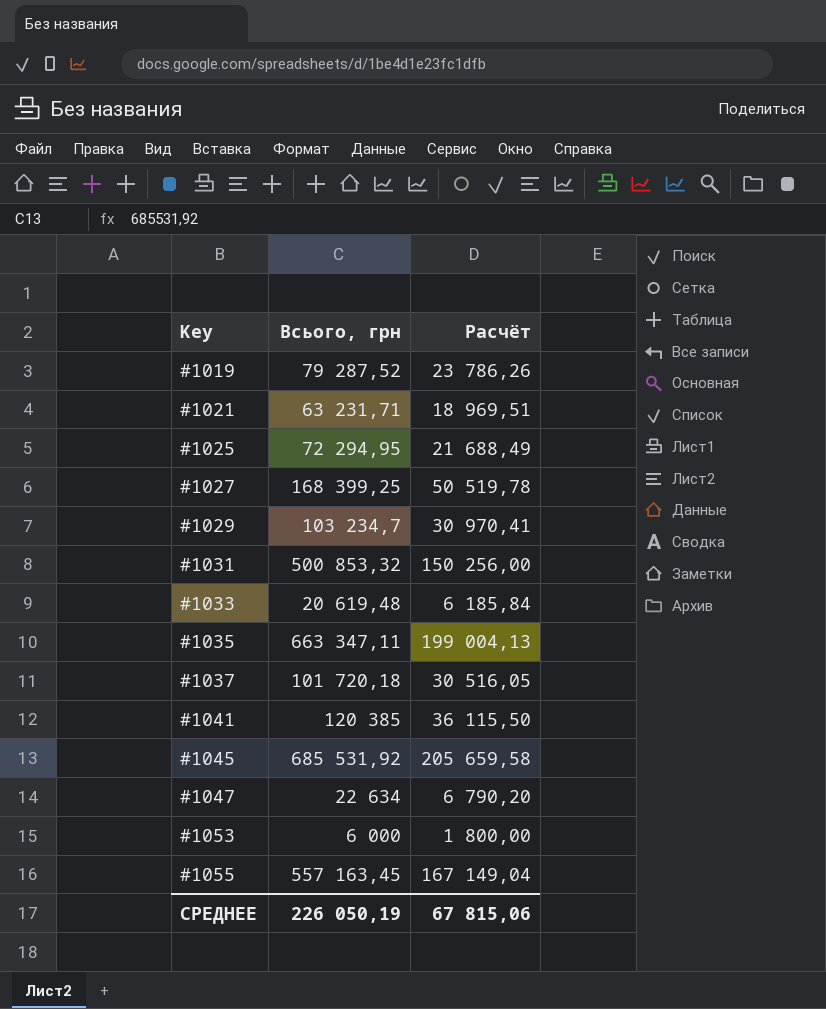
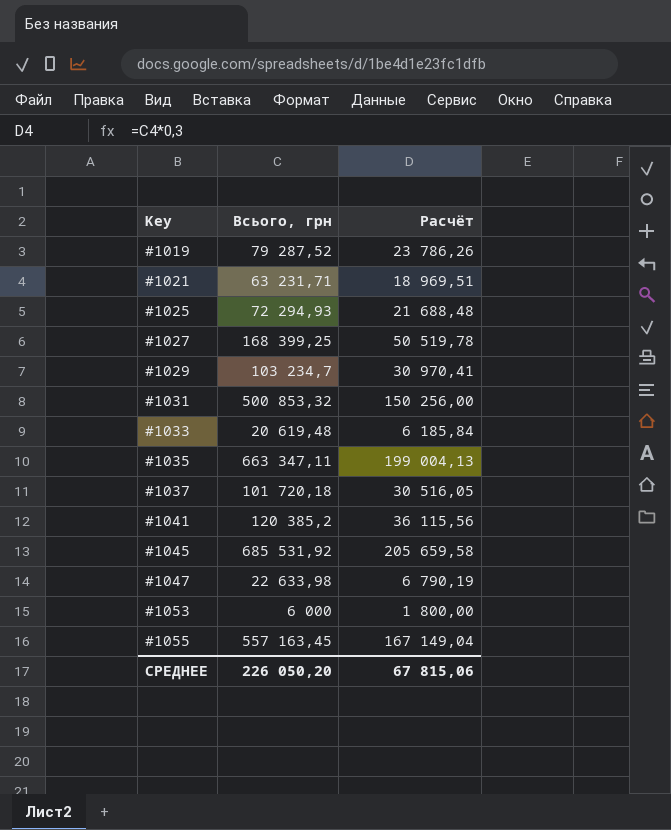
#1025 | Всього, грн: 72 294,95 -> 72 294,93
#1025 | Расчёт: 21 688,49 -> 21 688,48
#1041 | Всього, грн: 120 385 -> 120 385,2
#1041 | Расчёт: 36 115,50 -> 36 115,56
#1047 | Всього, грн: 22 634 -> 22 633,98
#1047 | Расчёт: 6 790,20 -> 6 790,19
СРЕДНЕЕ | Всього, грн: 226 050,19 -> 226 050,20

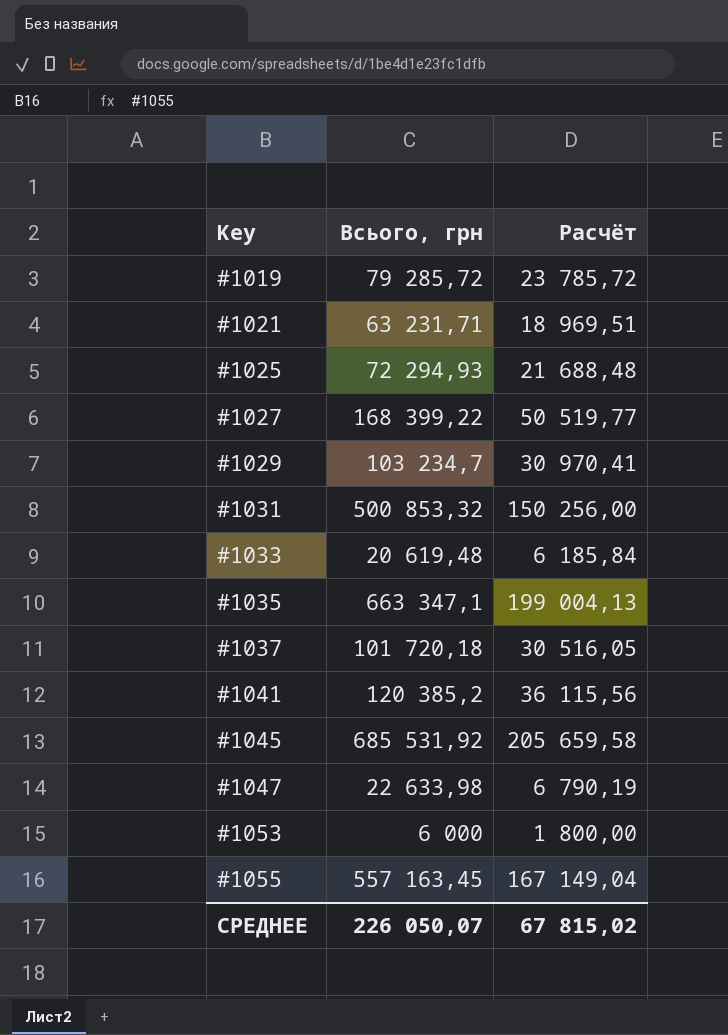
#1019 | Всього, грн: 79 287,52 -> 79 285,72
#1019 | Расчёт: 23 786,26 -> 23 785,72
#1027 | Всього, грн: 168 399,25 -> 168 399,22
#1027 | Расчёт: 50 519,78 -> 50 519,77
#1035 | Всього, грн: 663 347,11 -> 663 347,1
СРЕДНЕЕ | Всього, грн: 226 050,20 -> 226 050,07
СРЕДНЕЕ | Расчёт: 67 815,06 -> 67 815,02

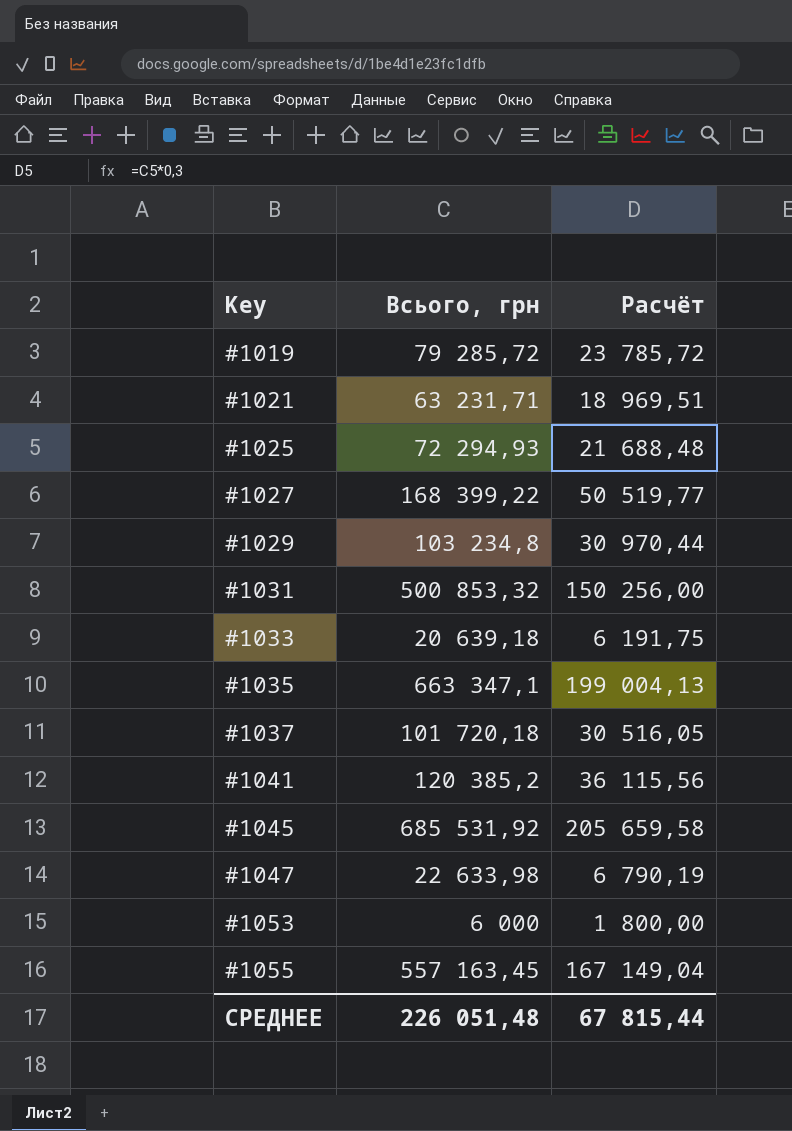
#1029 | Всього, грн: 103 234,7 -> 103 234,8
#1029 | Расчёт: 30 970,41 -> 30 970,44
#1033 | Всього, грн: 20 619,48 -> 20 639,18
#1033 | Расчёт: 6 185,84 -> 6 191,75
СРЕДНЕЕ | Всього, грн: 226 050,07 -> 226 051,48
СРЕДНЕЕ | Расчёт: 67 815,02 -> 67 815,44

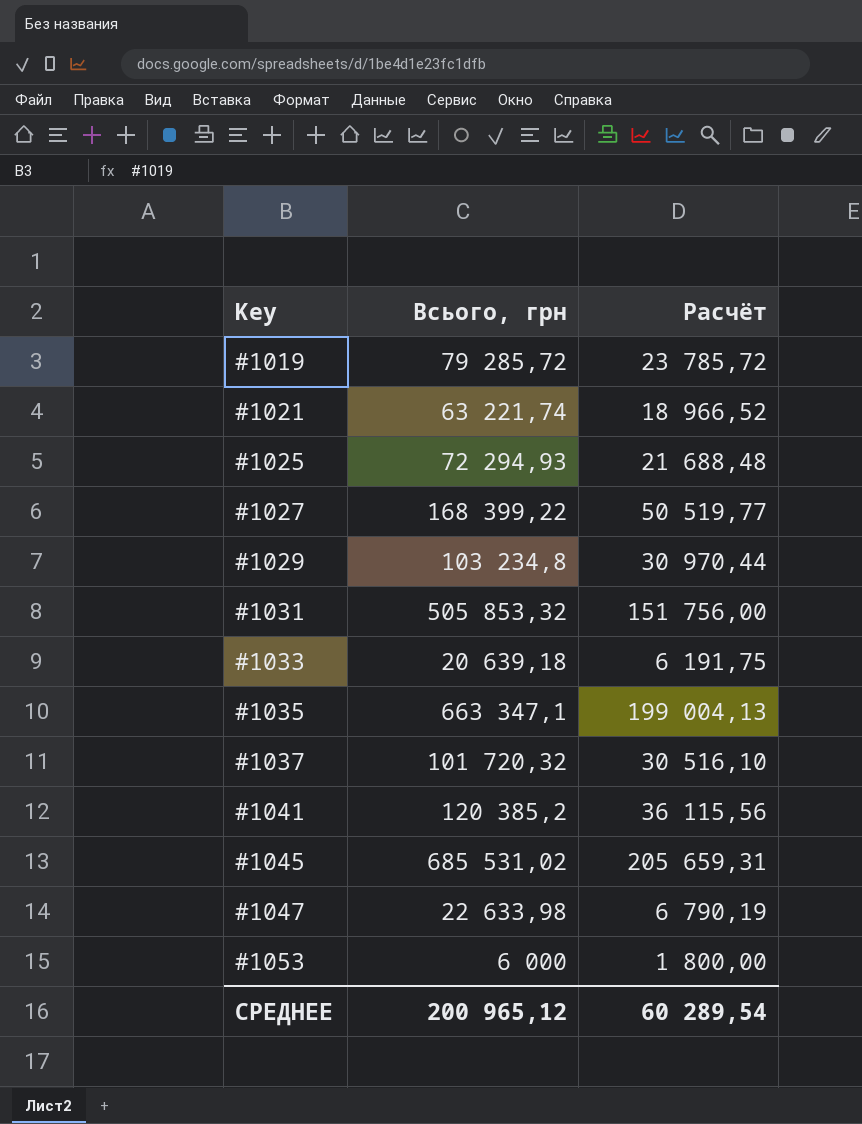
row #1055: 557 163,45 | 167 149,04 -> none
#1021 | Всього, грн: 63 231,71 -> 63 221,74
#1021 | Расчёт: 18 969,51 -> 18 966,52
#1031 | Всього, грн: 500 853,32 -> 505 853,32
#1031 | Расчёт: 150 256,00 -> 151 756,00
#1037 | Всього, грн: 101 720,18 -> 101 720,32
#1037 | Расчёт: 30 516,05 -> 30 516,10
#1045 | Всього, грн: 685 531,92 -> 685 531,02
#1045 | Расчёт: 205 659,58 -> 205 659,31
СРЕДНЕЕ | Всього, грн: 226 051,48 -> 200 965,12
СРЕДНЕЕ | Расчёт: 67 815,44 -> 60 289,54

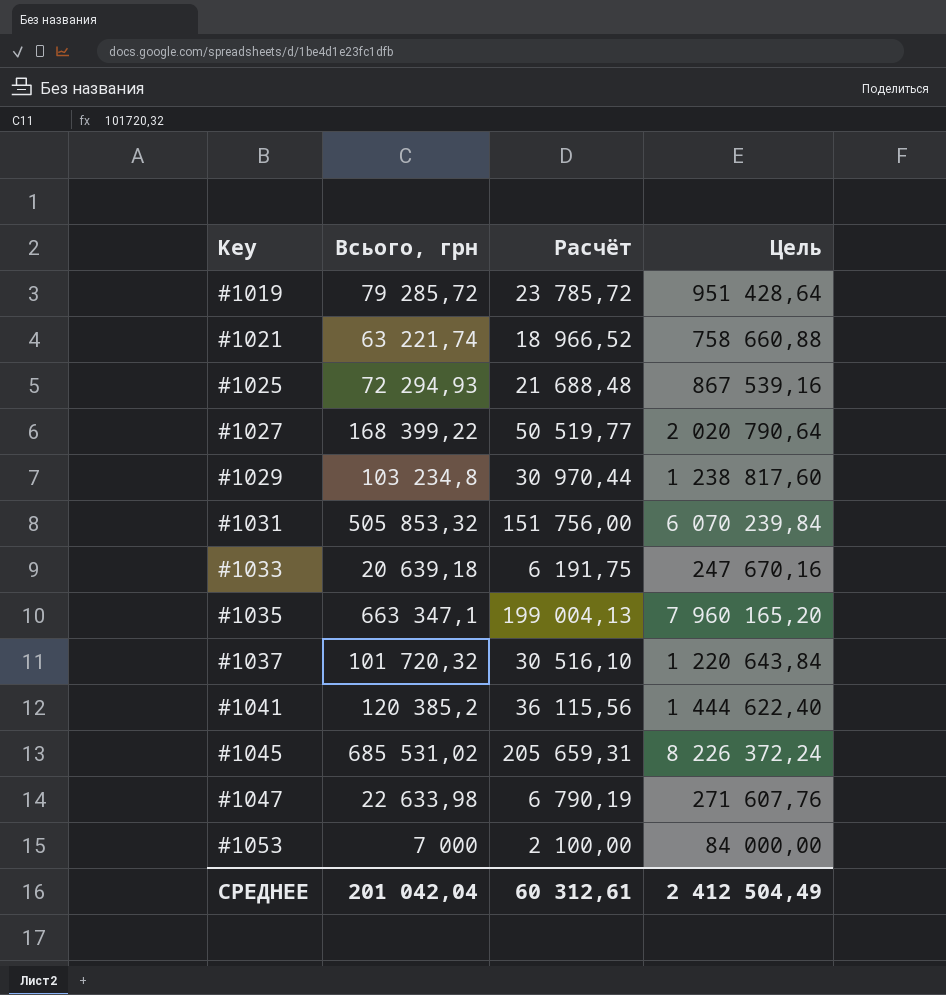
column Цель | formula: none -> [Всього, грн] * 12
#1053 | Всього, грн: 6 000 -> 7 000
#1053 | Расчёт: 1 800,00 -> 2 100,00
СРЕДНЕЕ | Всього, грн: 200 965,12 -> 201 042,04
СРЕДНЕЕ | Расчёт: 60 289,54 -> 60 312,61

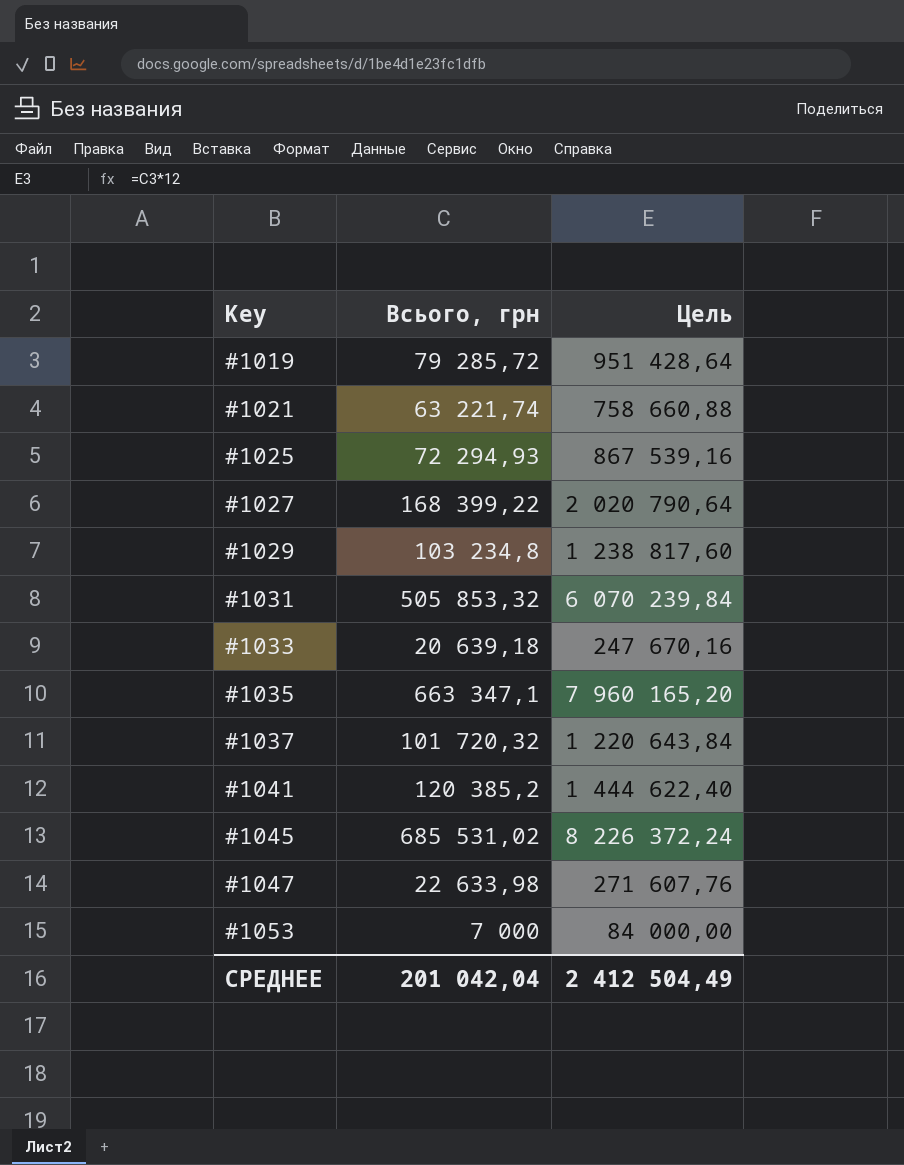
column Расчёт | formula: [Всього, грн] * 0,3 -> none

